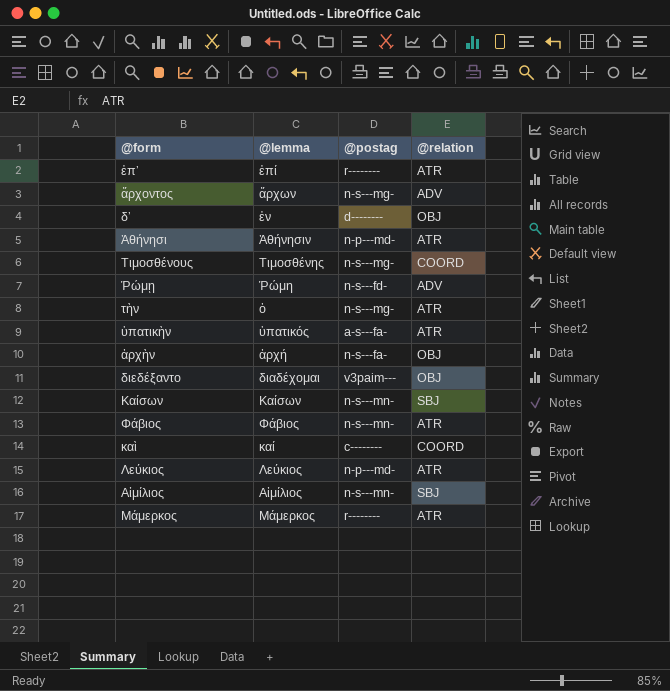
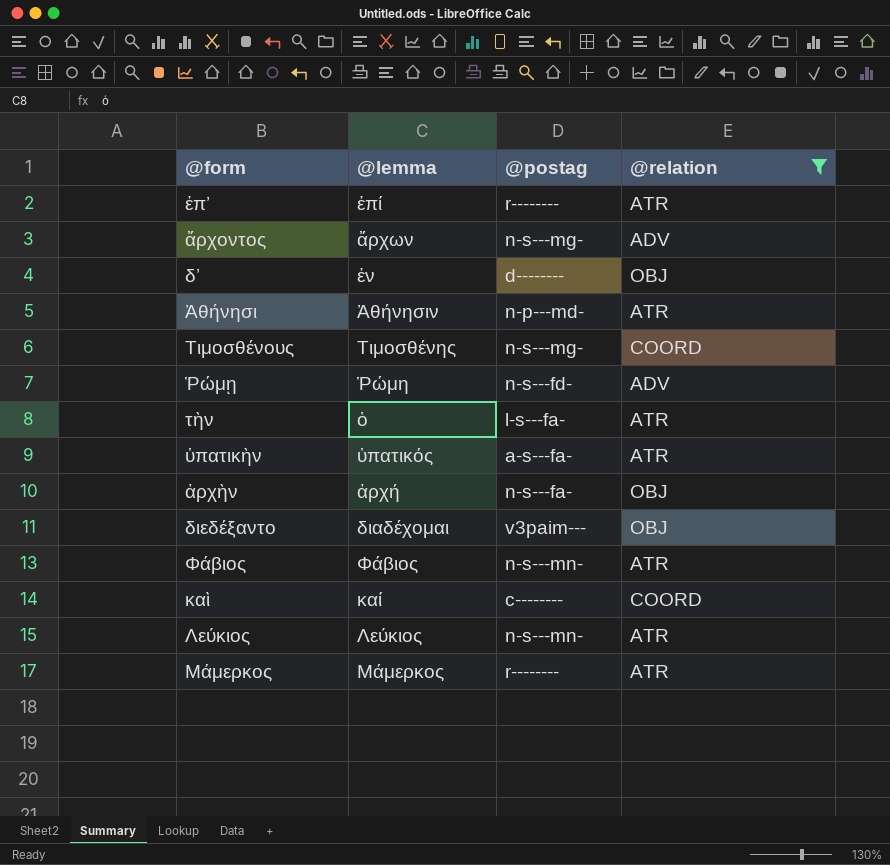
filter: none -> @relation != SBJ
τὴν | @postag: n-s---mg- -> l-s---fa-
Λεύκιος | @postag: n-p---md- -> n-s---mn-

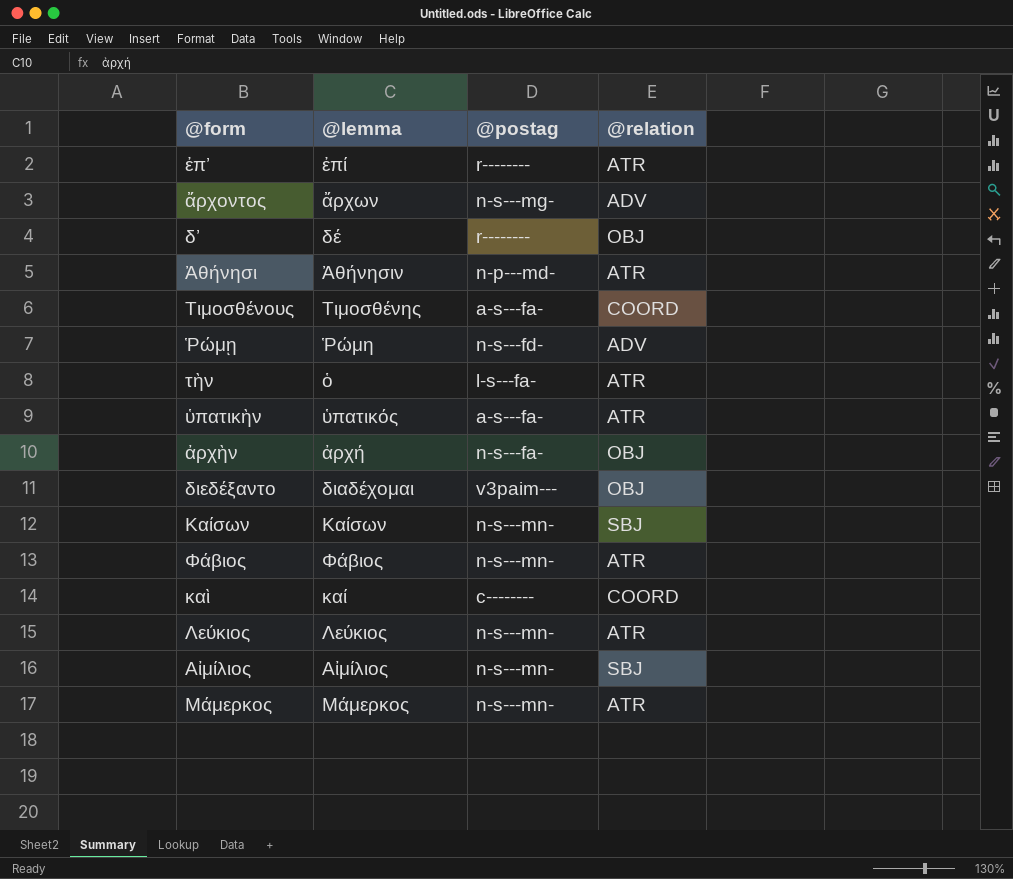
filter: @relation != SBJ -> none
δʼ | @lemma: ἐν -> δέ
δʼ | @postag: d-------- -> r--------
Τιμοσθένους | @postag: n-s---mg- -> a-s---fa-
Μάμερκος | @postag: r-------- -> n-s---mn-

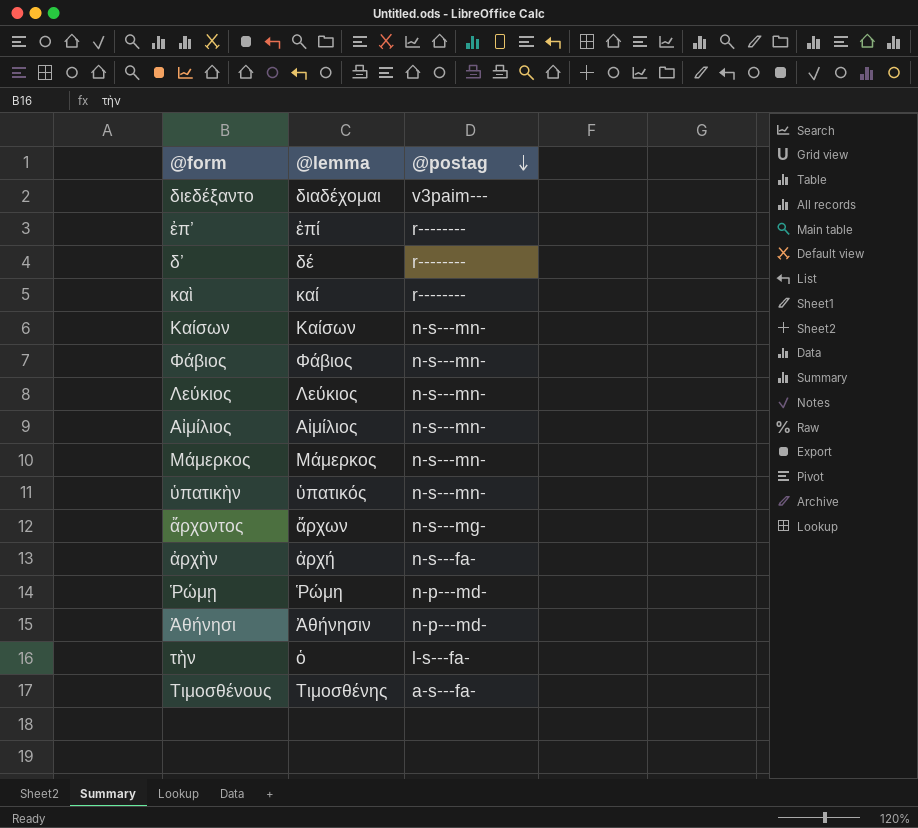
row order: none -> @postag descending
column @relation | position: 4 -> none
καὶ | @postag: c-------- -> r--------
ὑπατικὴν | @postag: a-s---fa- -> n-s---mn-
Ῥώμῃ | @postag: n-s---fd- -> n-p---md-

